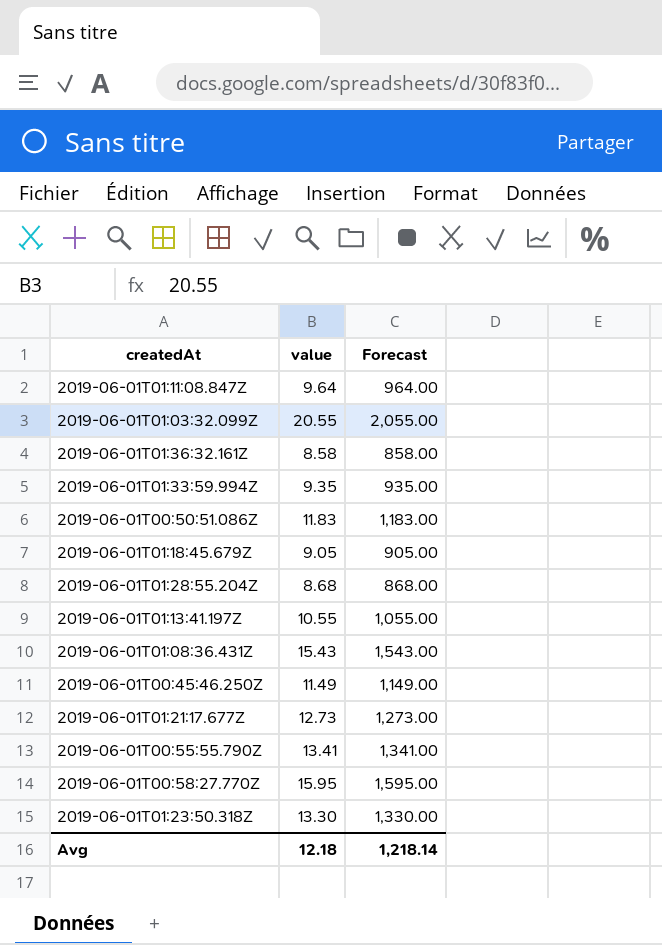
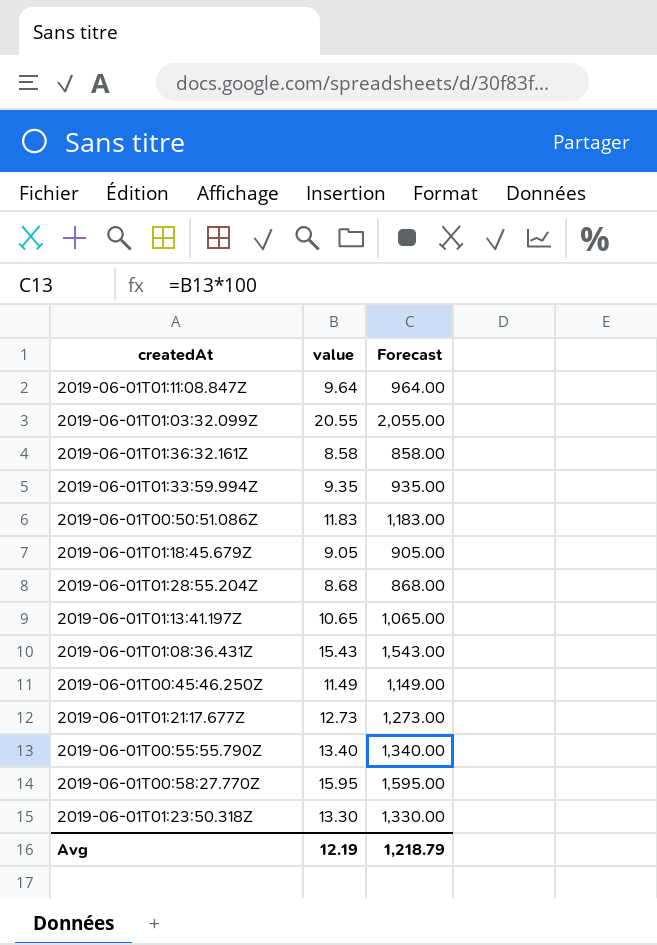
2019-06-01T01:13:41.197Z | value: 10.55 -> 10.65
2019-06-01T01:13:41.197Z | Forecast: 1,055.00 -> 1,065.00
2019-06-01T00:55:55.790Z | value: 13.41 -> 13.40
2019-06-01T00:55:55.790Z | Forecast: 1,341.00 -> 1,340.00
Avg | value: 12.18 -> 12.19
Avg | Forecast: 1,218.14 -> 1,218.79

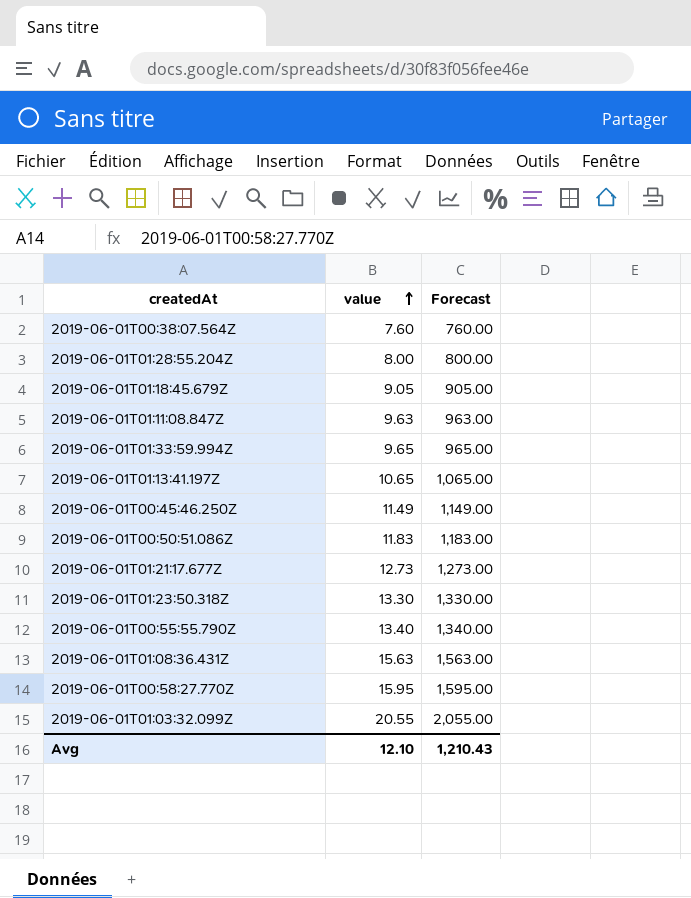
row order: none -> value ascending
row 2019-06-01T01:36:32.161Z: 8.58 | 858.00 -> none
row 2019-06-01T00:38:07.564Z: none -> 7.60 | 760.00
2019-06-01T01:28:55.204Z | value: 8.68 -> 8.00
2019-06-01T01:28:55.204Z | Forecast: 868.00 -> 800.00
2019-06-01T01:11:08.847Z | value: 9.64 -> 9.63
2019-06-01T01:11:08.847Z | Forecast: 964.00 -> 963.00
2019-06-01T01:33:59.994Z | value: 9.35 -> 9.65
2019-06-01T01:33:59.994Z | Forecast: 935.00 -> 965.00
2019-06-01T01:08:36.431Z | value: 15.43 -> 15.63
2019-06-01T01:08:36.431Z | Forecast: 1,543.00 -> 1,563.00
Avg | value: 12.19 -> 12.10
Avg | Forecast: 1,218.79 -> 1,210.43

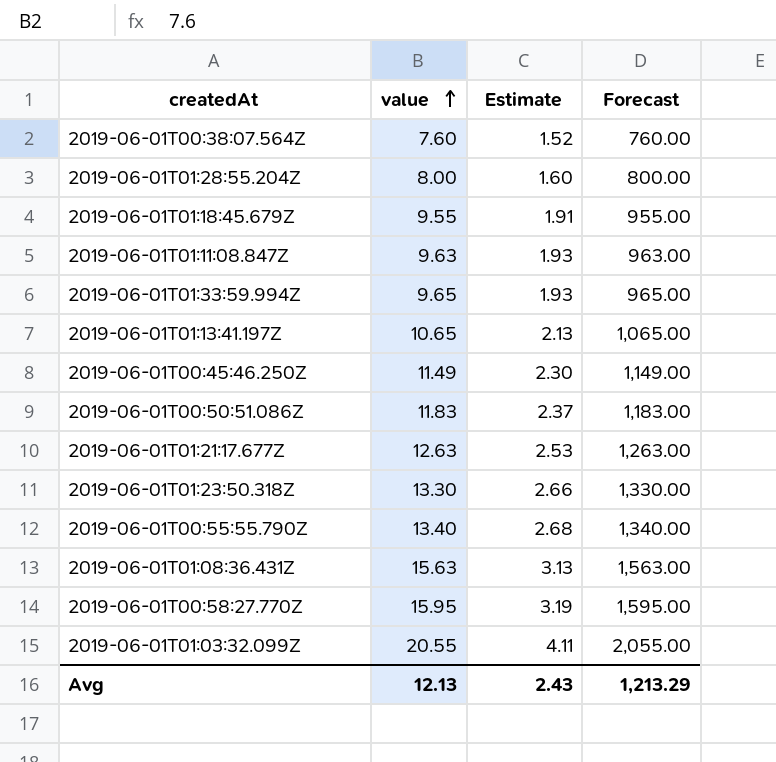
column Estimate | formula: none -> [value] * 0.2
2019-06-01T01:18:45.679Z | value: 9.05 -> 9.55
2019-06-01T01:18:45.679Z | Forecast: 905.00 -> 955.00
2019-06-01T01:21:17.677Z | value: 12.73 -> 12.63
2019-06-01T01:21:17.677Z | Forecast: 1,273.00 -> 1,263.00
Avg | value: 12.10 -> 12.13
Avg | Forecast: 1,210.43 -> 1,213.29

